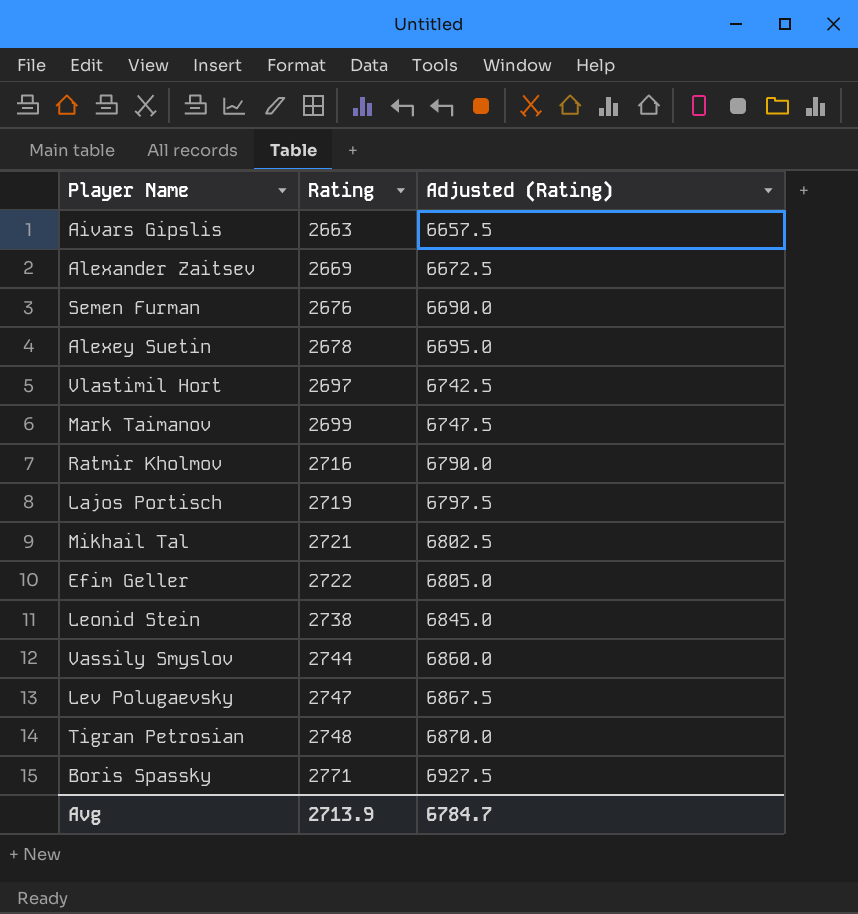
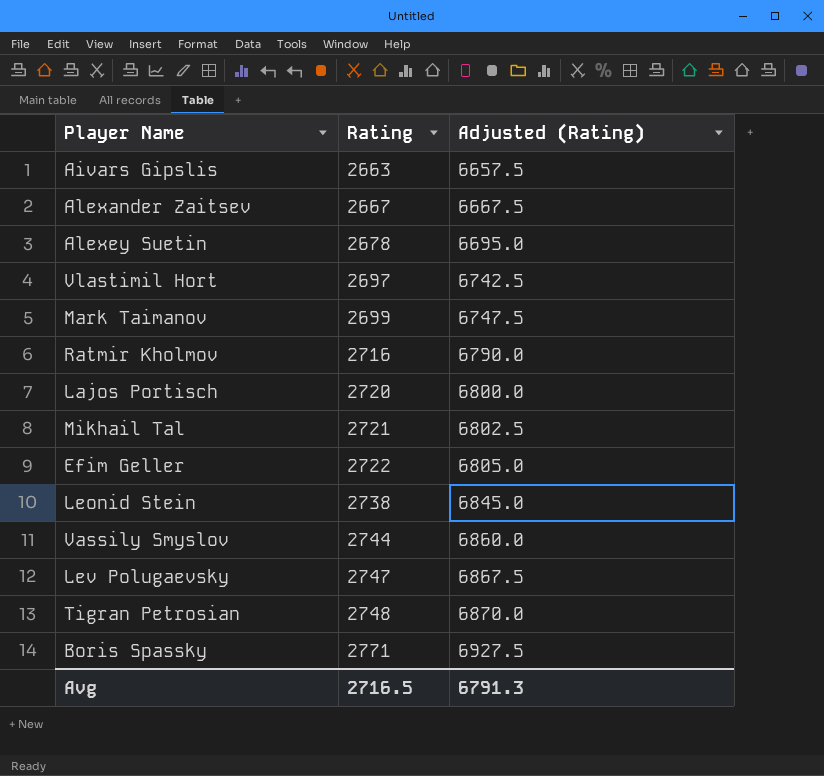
row Semen Furman: 2676 | 6690.0 -> none
Alexander Zaitsev | Rating: 2669 -> 2667
Alexander Zaitsev | Adjusted (Rating): 6672.5 -> 6667.5
Lajos Portisch | Rating: 2719 -> 2720
Lajos Portisch | Adjusted (Rating): 6797.5 -> 6800.0
Avg | Rating: 2713.9 -> 2716.5
Avg | Adjusted (Rating): 6784.7 -> 6791.3

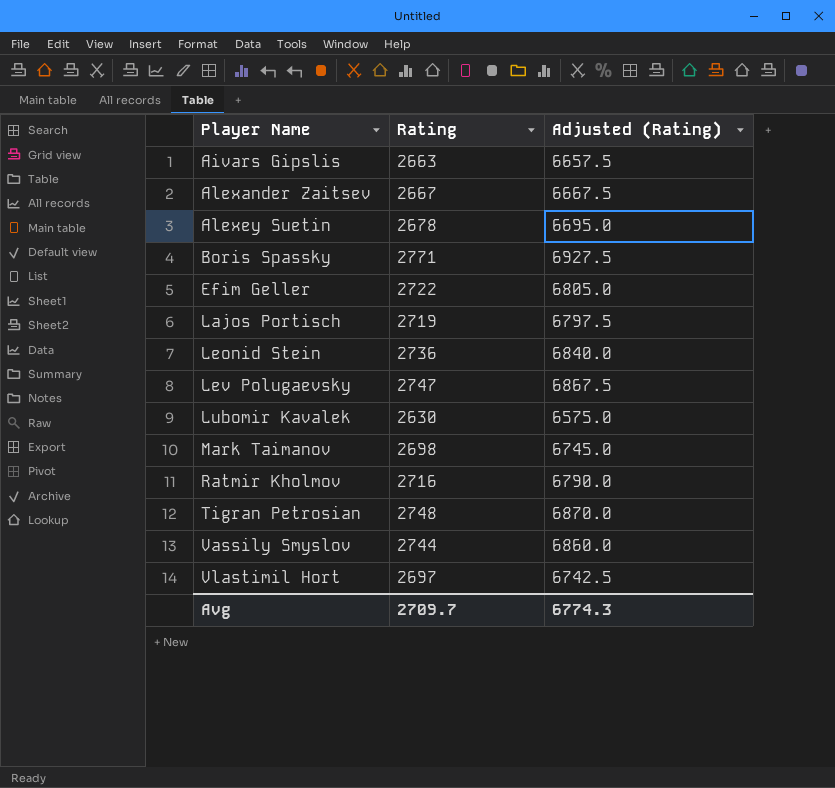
row order: Rating ascending -> Player Name ascending
row Mikhail Tal: 2721 | 6802.5 -> none
Lajos Portisch | Rating: 2720 -> 2719
Lajos Portisch | Adjusted (Rating): 6800.0 -> 6797.5
Leonid Stein | Rating: 2738 -> 2736
Leonid Stein | Adjusted (Rating): 6845.0 -> 6840.0
row Lubomir Kavalek: none -> 2630 | 6575.0
Mark Taimanov | Rating: 2699 -> 2698
Mark Taimanov | Adjusted (Rating): 6747.5 -> 6745.0
Avg | Rating: 2716.5 -> 2709.7
Avg | Adjusted (Rating): 6791.3 -> 6774.3

